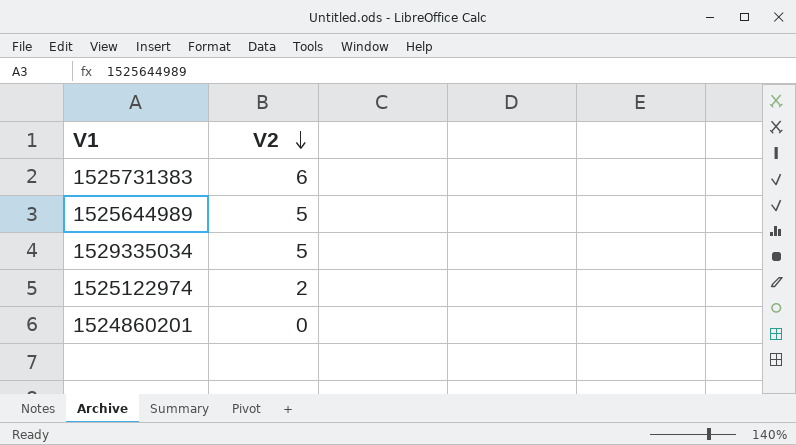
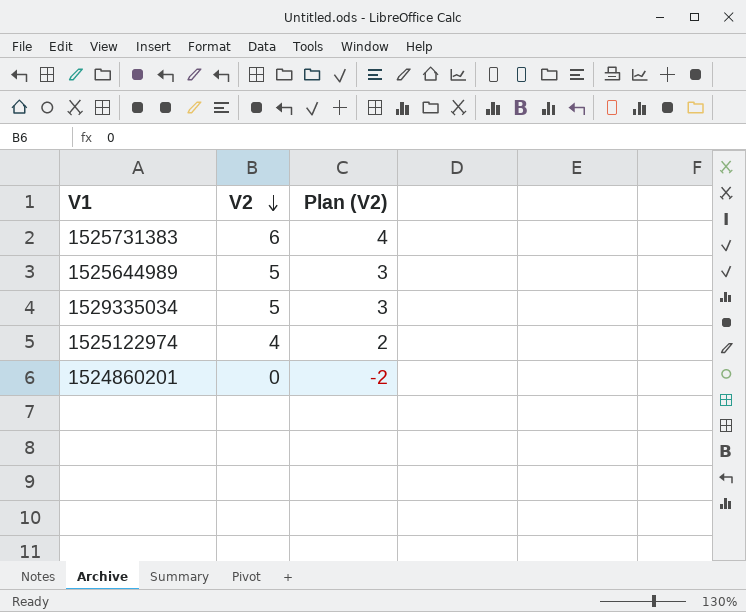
column Plan (V2) | formula: none -> [V2] - 2
1525122974 | V2: 2 -> 4

